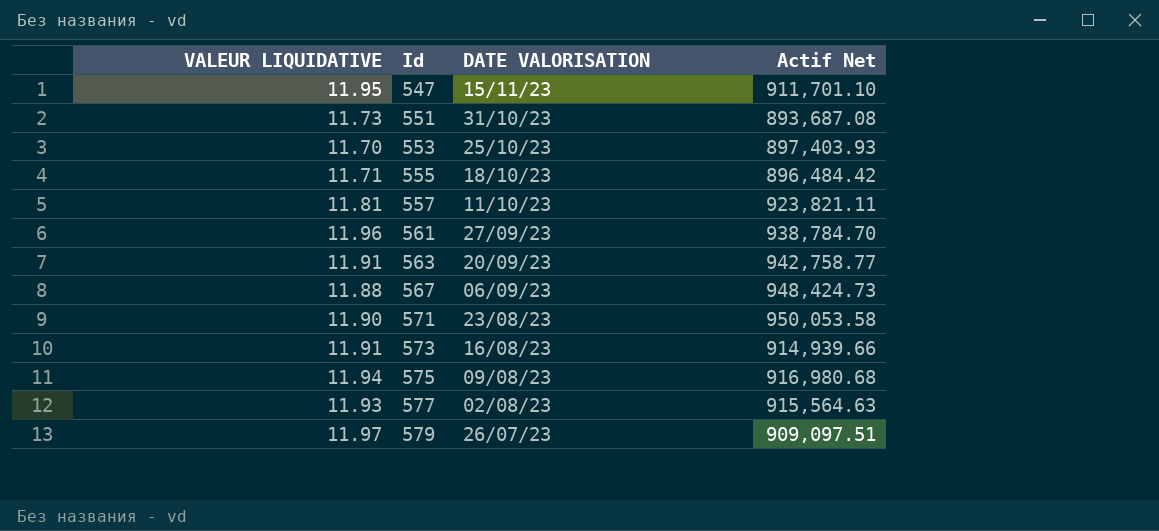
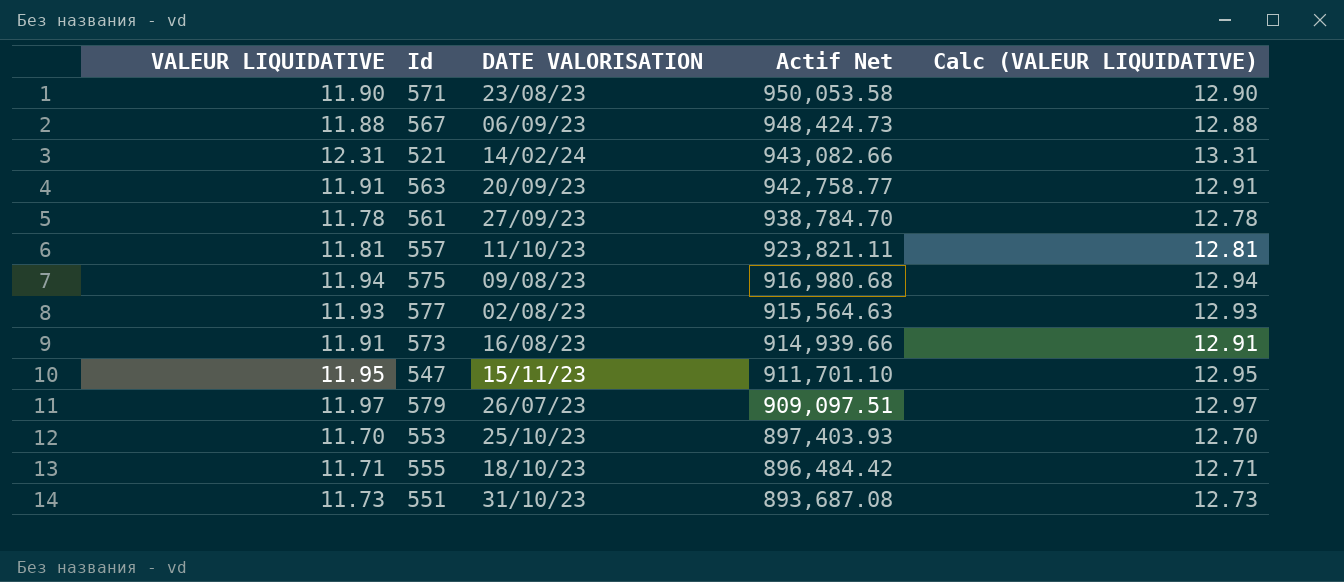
row order: Id ascending -> Actif Net descending
column Calc (VALEUR LIQUIDATIVE) | formula: none -> [VALEUR LIQUIDATIVE] + 1
row 521: none -> 12.31 | 14/02/24 | 943,082.66 | 13.31
561 | VALEUR LIQUIDATIVE: 11.96 -> 11.78

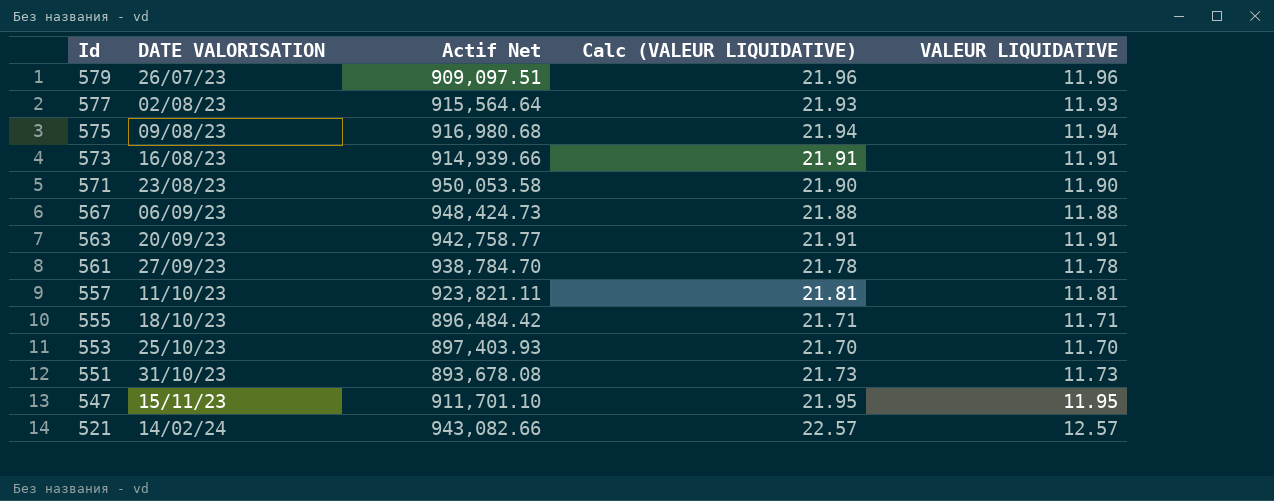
row order: Actif Net descending -> Id descending
column Calc (VALEUR LIQUIDATIVE) | formula: [VALEUR LIQUIDATIVE] + 1 -> [VALEUR LIQUIDATIVE] + 10
column VALEUR LIQUIDATIVE | position: 1 -> 5
579 | VALEUR LIQUIDATIVE: 11.97 -> 11.96
577 | Actif Net: 915,564.63 -> 915,564.64
551 | Actif Net: 893,687.08 -> 893,678.08
521 | VALEUR LIQUIDATIVE: 12.31 -> 12.57

